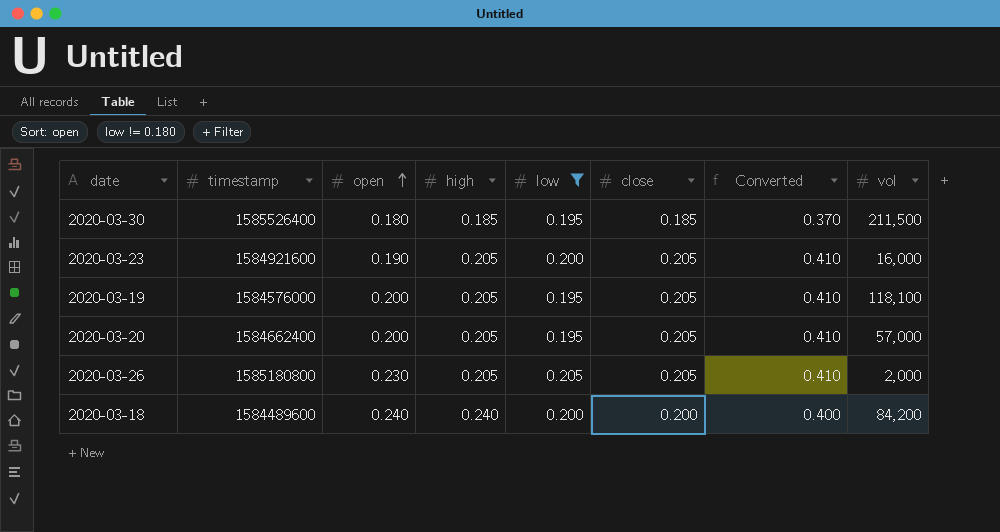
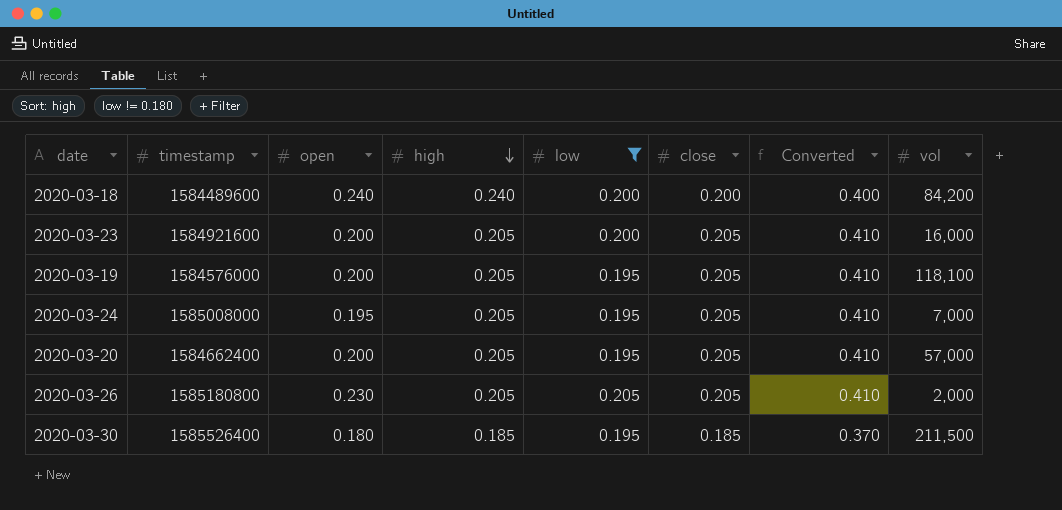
row order: open ascending -> high descending
2020-03-23 | open: 0.190 -> 0.200
row 2020-03-24: none -> 1585008000 | 0.195 | 0.205 | 0.195 | 0.205 | 0.410 | 7,000

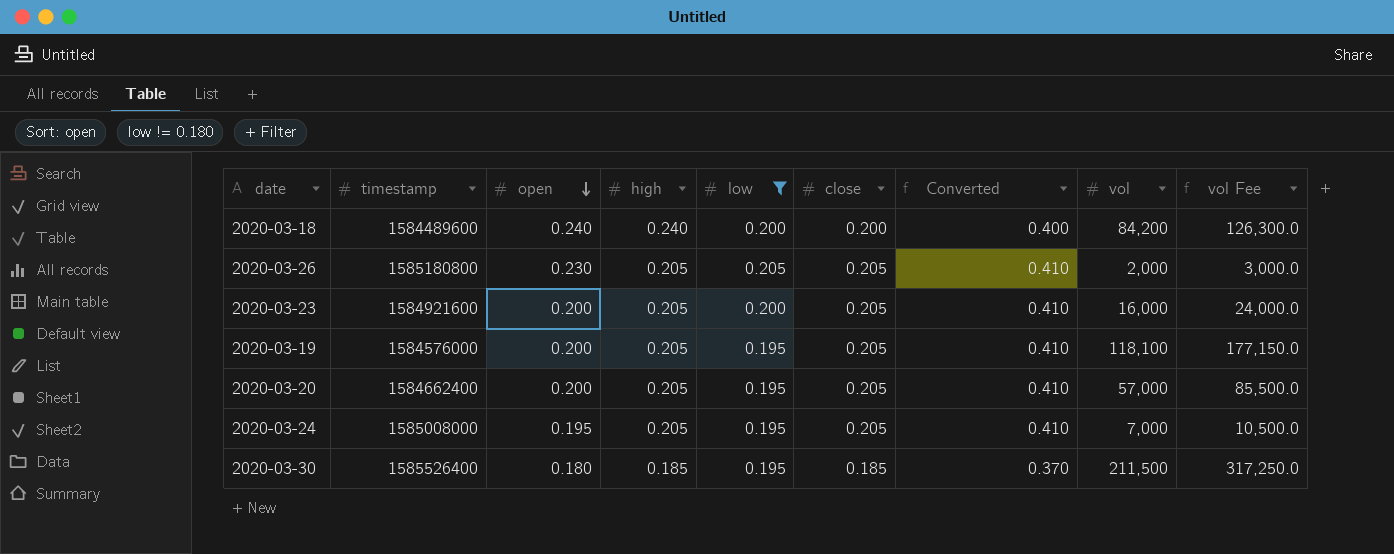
row order: high descending -> open descending
column vol Fee | formula: none -> [vol] * 1.5

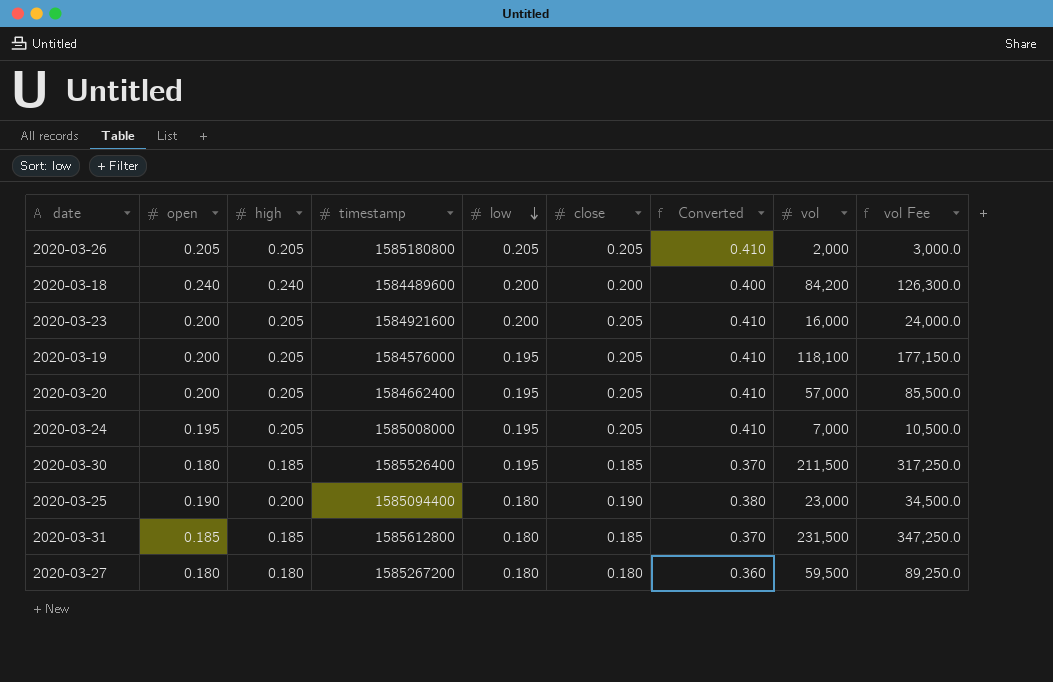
filter: low != 0.180 -> none
row order: open descending -> low descending
column timestamp | position: 2 -> 4
2020-03-26 | open: 0.230 -> 0.205

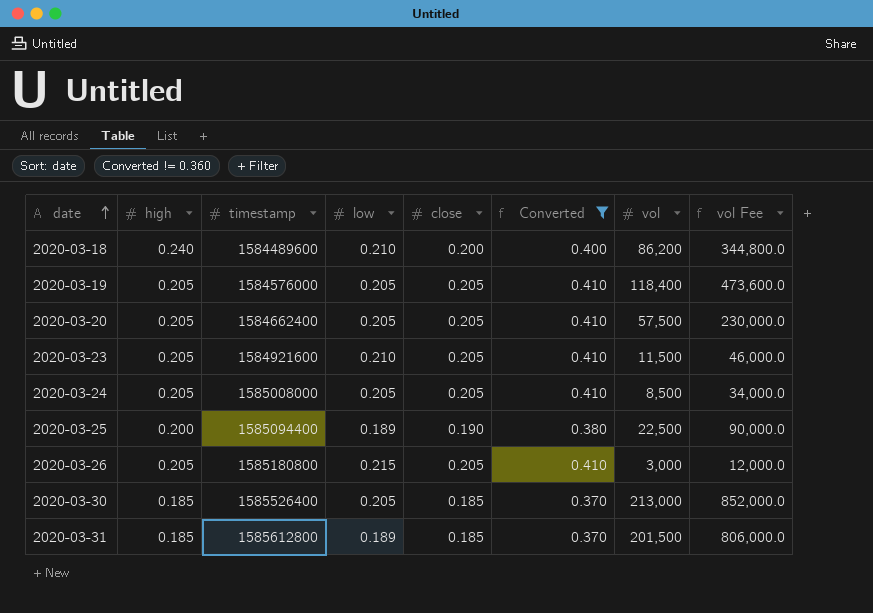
filter: none -> Converted != 0.360
row order: low descending -> date ascending
column open | position: 2 -> none
column vol Fee | formula: [vol] * 1.5 -> [vol] * 4
2020-03-18 | low: 0.200 -> 0.210
2020-03-18 | vol: 84,200 -> 86,200
2020-03-19 | low: 0.195 -> 0.205
2020-03-19 | vol: 118,100 -> 118,400
2020-03-20 | low: 0.195 -> 0.205
2020-03-20 | vol: 57,000 -> 57,500
2020-03-23 | low: 0.200 -> 0.210
2020-03-23 | vol: 16,000 -> 11,500
2020-03-24 | low: 0.195 -> 0.205
2020-03-24 | vol: 7,000 -> 8,500
2020-03-25 | low: 0.180 -> 0.189
2020-03-25 | vol: 23,000 -> 22,500
2020-03-26 | low: 0.205 -> 0.215
2020-03-26 | vol: 2,000 -> 3,000
2020-03-30 | low: 0.195 -> 0.205
2020-03-30 | vol: 211,500 -> 213,000
2020-03-31 | low: 0.180 -> 0.189
2020-03-31 | vol: 231,500 -> 201,500

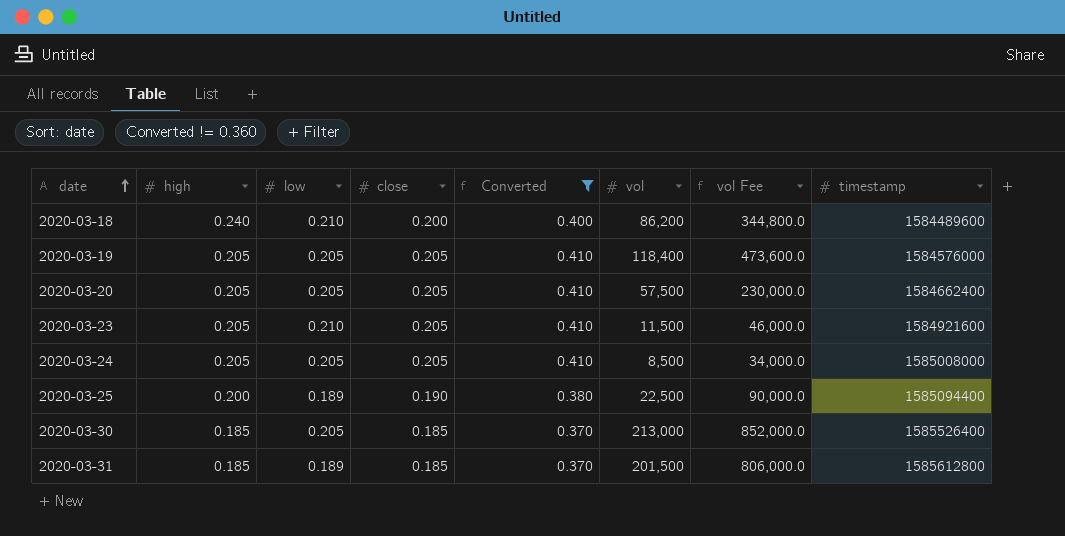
column timestamp | position: 3 -> 8
row 2020-03-26: 0.205 | 1585180800 | 0.215 | 0.205 | 0.410 | 3,000 | 12,000.0 -> none

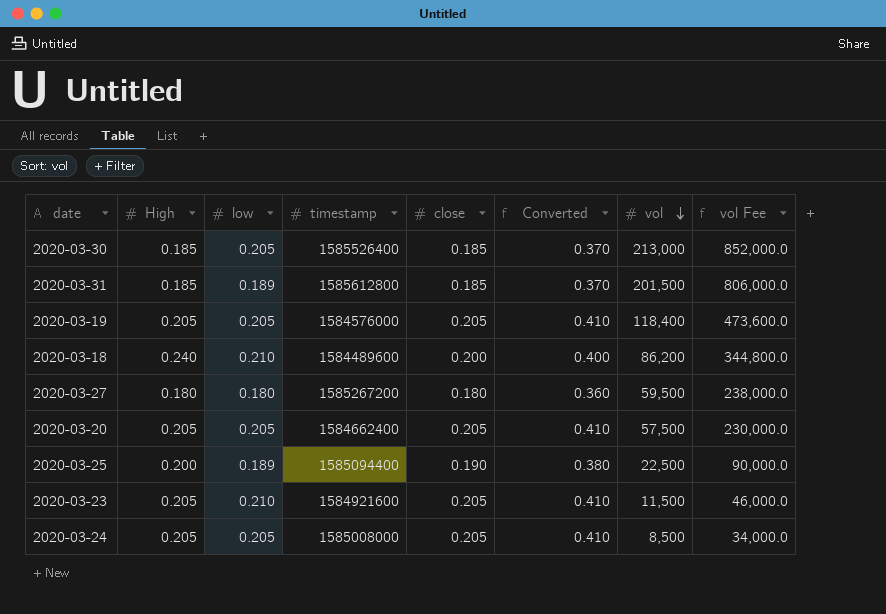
filter: Converted != 0.360 -> none
row order: date ascending -> vol descending
column name: high -> High
column timestamp | position: 8 -> 4

